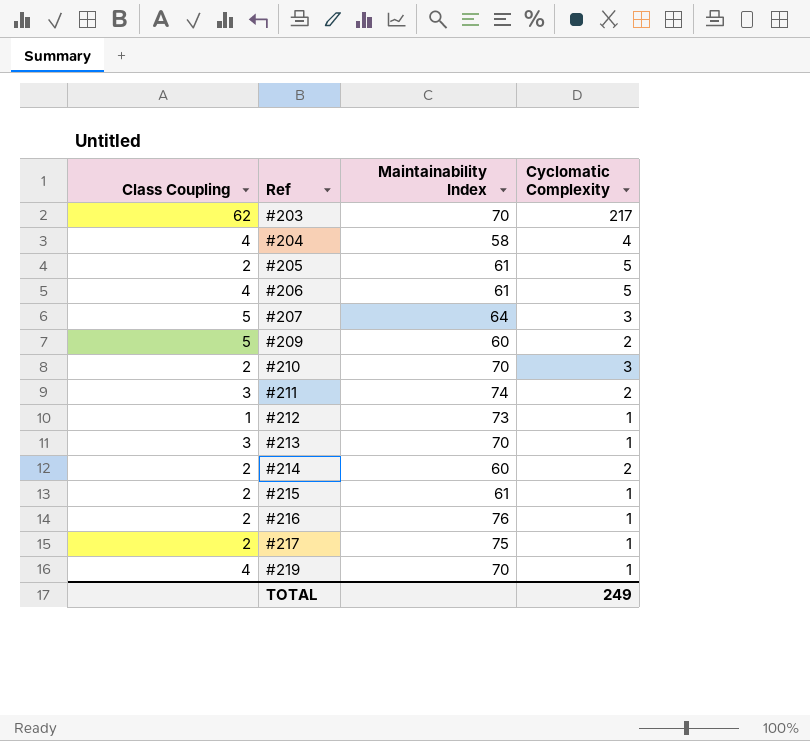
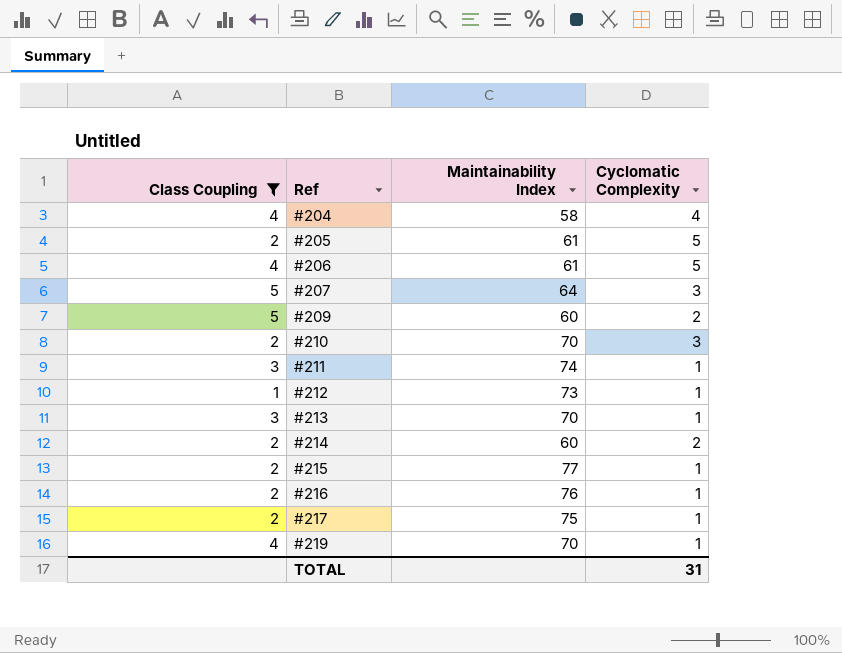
filter: none -> Class Coupling != 62
#211 | Cyclomatic Complexity: 2 -> 1
#215 | Maintainability Index: 61 -> 77
TOTAL | Cyclomatic Complexity: 249 -> 31

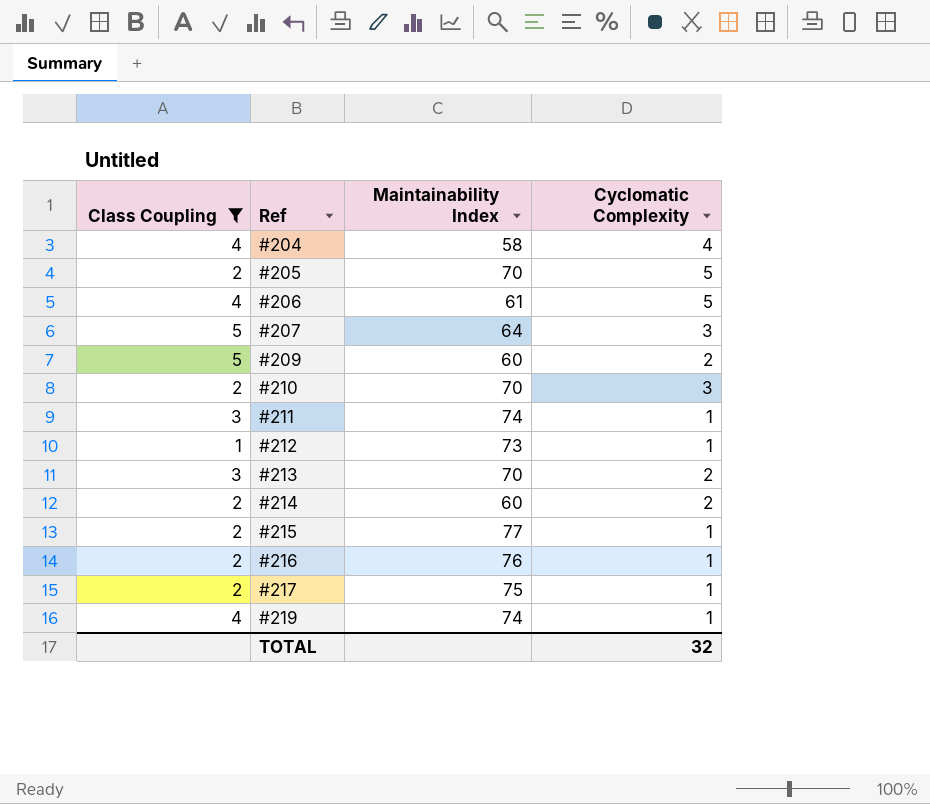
#205 | Maintainability Index: 61 -> 70
#213 | Cyclomatic Complexity: 1 -> 2
#219 | Maintainability Index: 70 -> 74
TOTAL | Cyclomatic Complexity: 31 -> 32

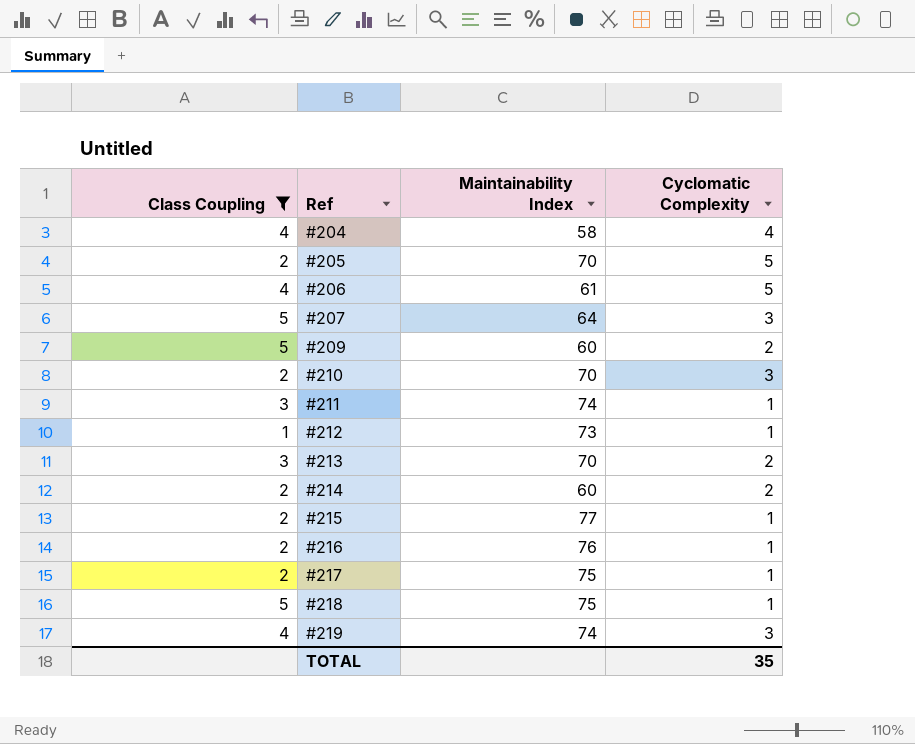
row #218: none -> 5 | 75 | 1
#219 | Cyclomatic Complexity: 1 -> 3
TOTAL | Cyclomatic Complexity: 32 -> 35

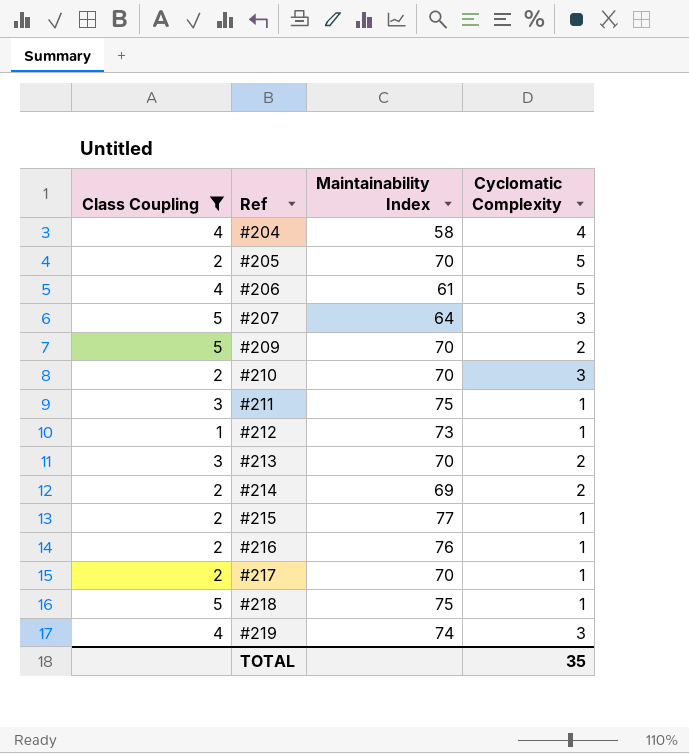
#209 | Maintainability Index: 60 -> 70
#211 | Maintainability Index: 74 -> 75
#214 | Maintainability Index: 60 -> 69
#217 | Maintainability Index: 75 -> 70

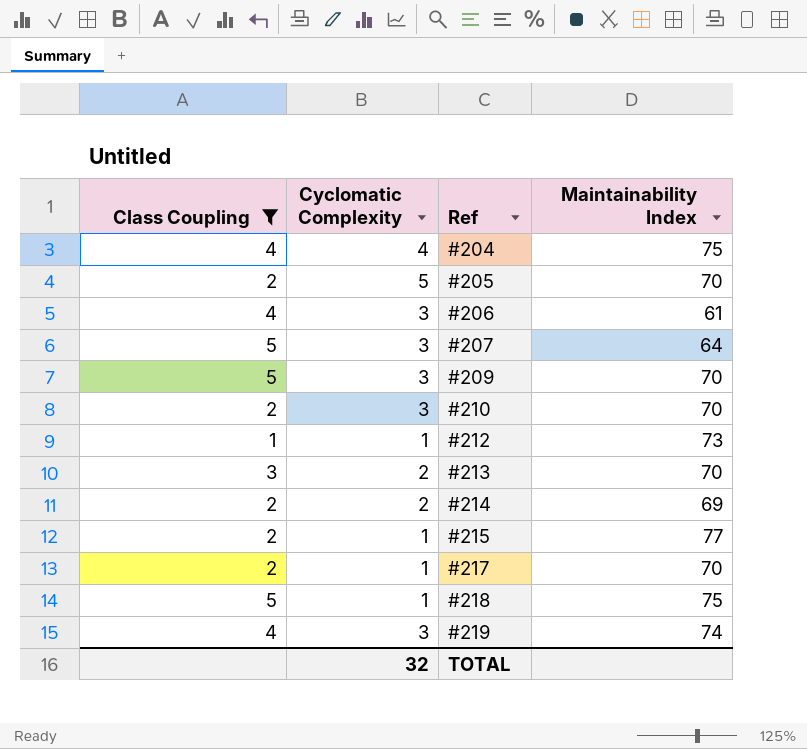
column Cyclomatic Complexity | position: 4 -> 2
row #211: 3 | 75 | 1 -> none
row #216: 2 | 76 | 1 -> none
#204 | Maintainability Index: 58 -> 75
#206 | Cyclomatic Complexity: 5 -> 3
#209 | Cyclomatic Complexity: 2 -> 3
TOTAL | Cyclomatic Complexity: 35 -> 32

